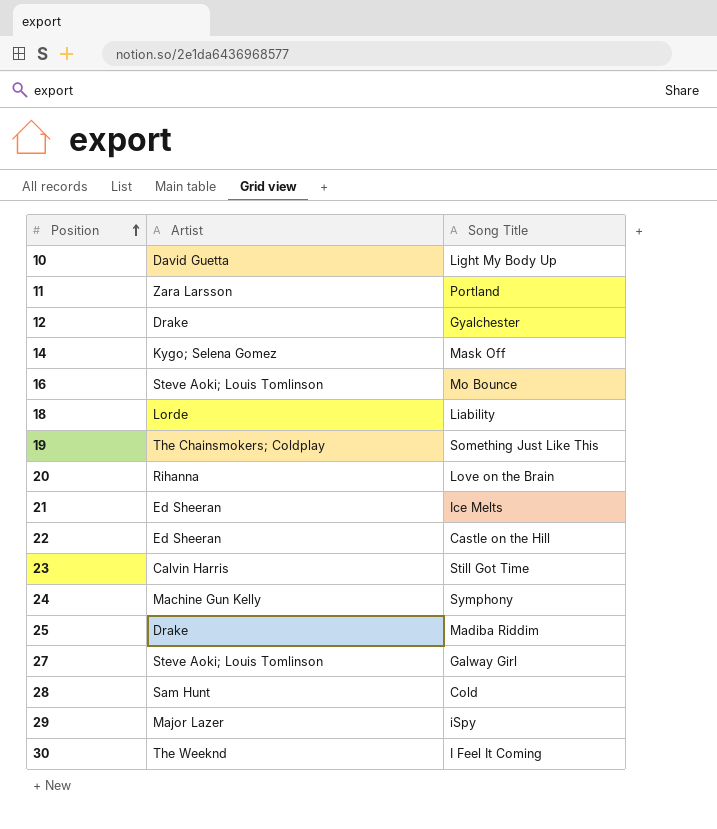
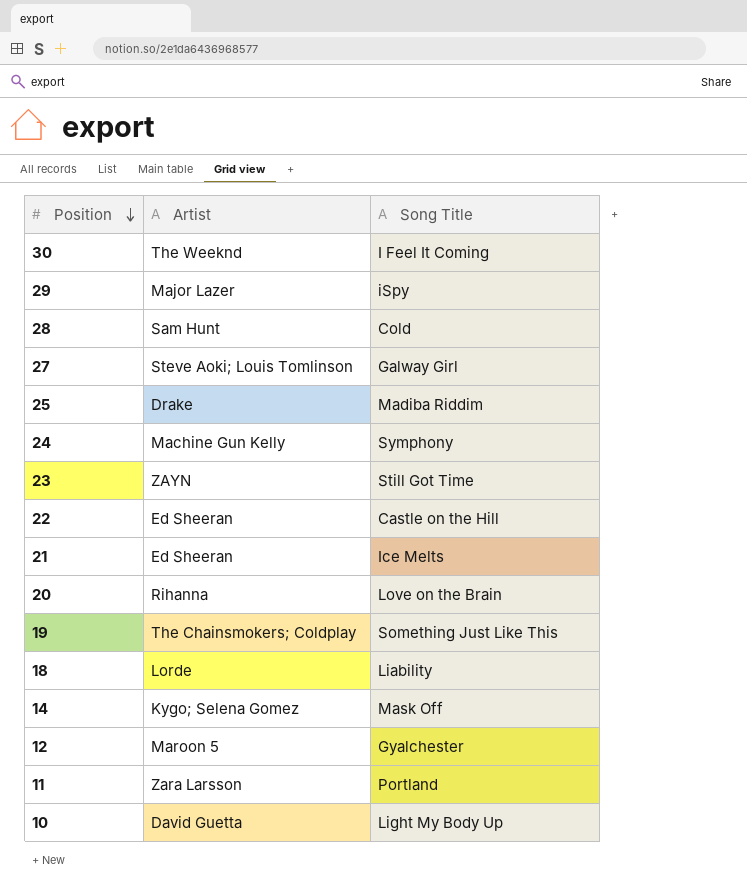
row order: Position ascending -> Position descending
row 16: Steve Aoki; Louis Tomlinson | Mo Bounce -> none
23 | Artist: Calvin Harris -> ZAYN
12 | Artist: Drake -> Maroon 5

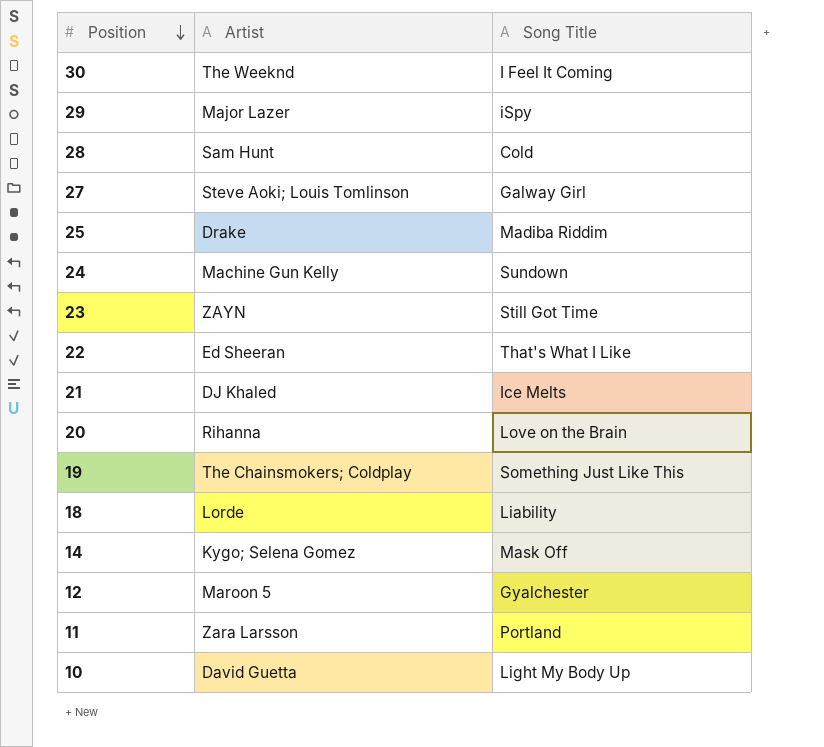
24 | Song Title: Symphony -> Sundown
22 | Song Title: Castle on the Hill -> That's What I Like
21 | Artist: Ed Sheeran -> DJ Khaled

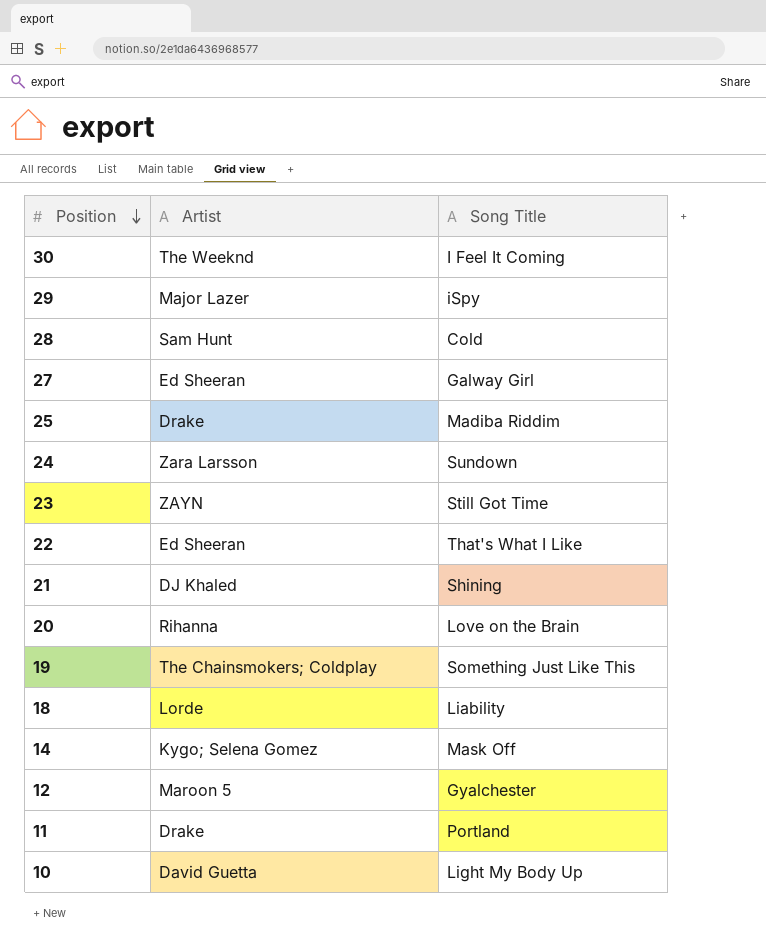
27 | Artist: Steve Aoki; Louis Tomlinson -> Ed Sheeran
24 | Artist: Machine Gun Kelly -> Zara Larsson
21 | Song Title: Ice Melts -> Shining
11 | Artist: Zara Larsson -> Drake

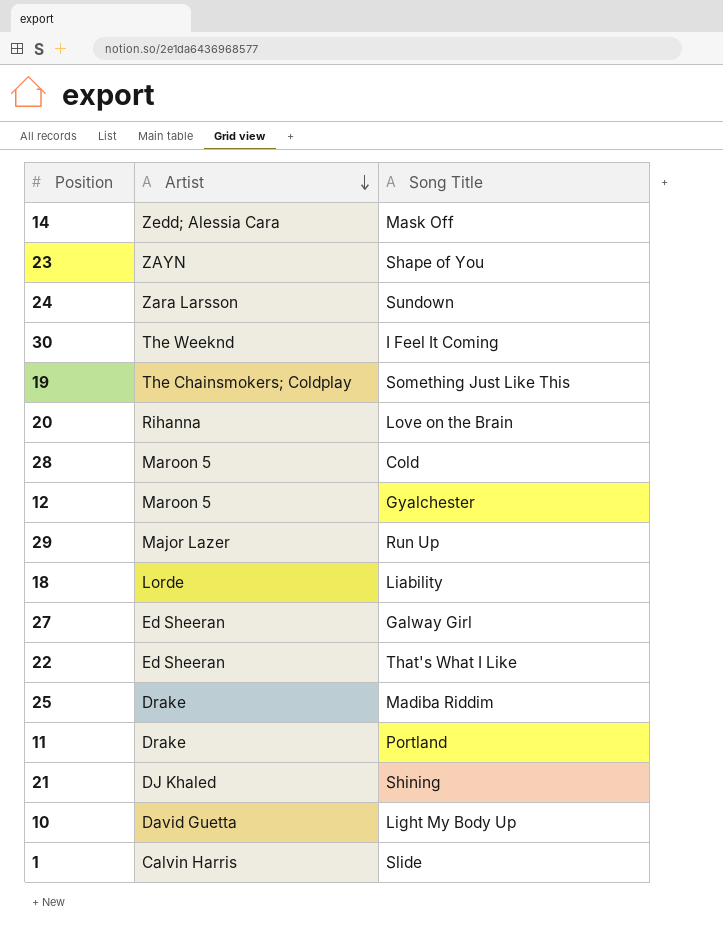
row order: Position descending -> Artist descending
14 | Artist: Kygo; Selena Gomez -> Zedd; Alessia Cara
23 | Song Title: Still Got Time -> Shape of You
28 | Artist: Sam Hunt -> Maroon 5
29 | Song Title: iSpy -> Run Up
row 1: none -> Calvin Harris | Slide

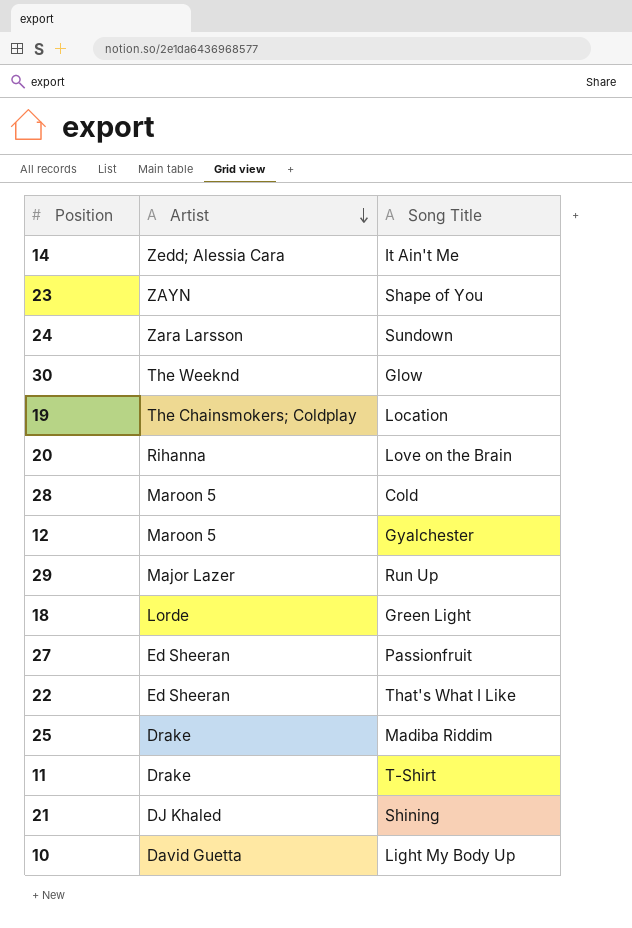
row 1: Calvin Harris | Slide -> none
14 | Song Title: Mask Off -> It Ain't Me
30 | Song Title: I Feel It Coming -> Glow
19 | Song Title: Something Just Like This -> Location
18 | Song Title: Liability -> Green Light
27 | Song Title: Galway Girl -> Passionfruit
11 | Song Title: Portland -> T-Shirt

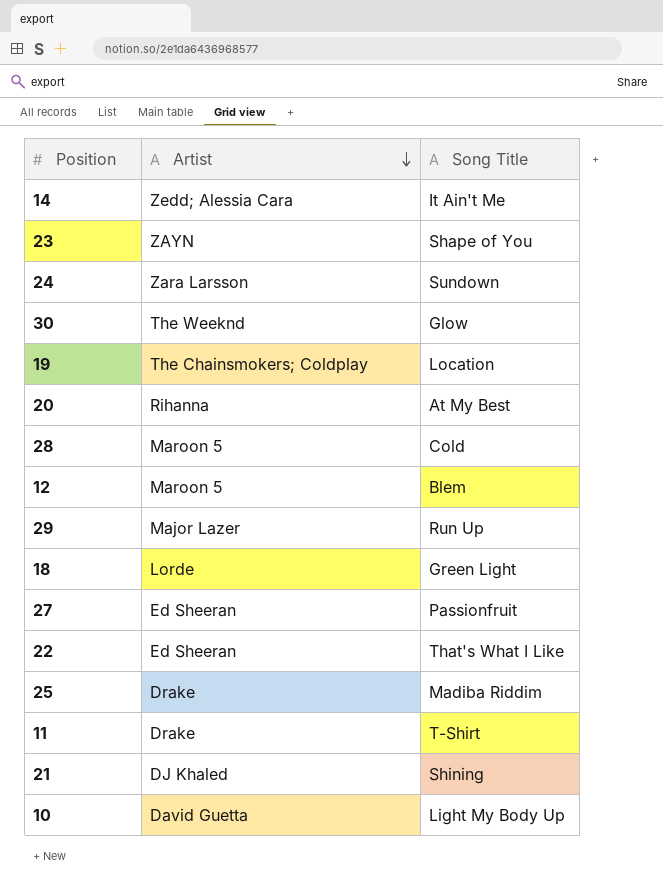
20 | Song Title: Love on the Brain -> At My Best
12 | Song Title: Gyalchester -> Blem

